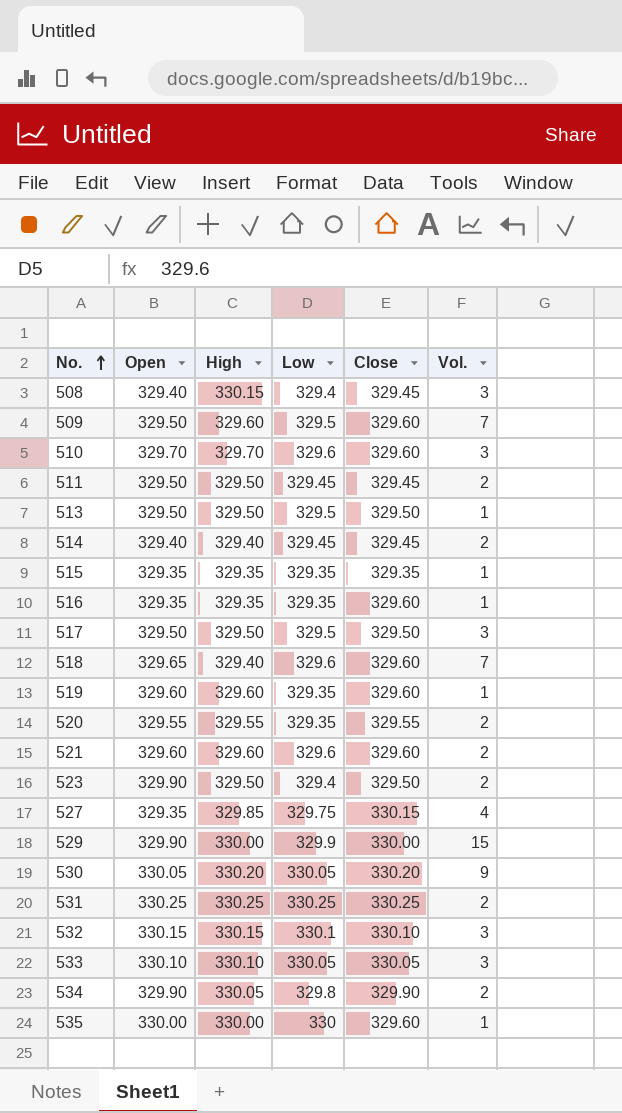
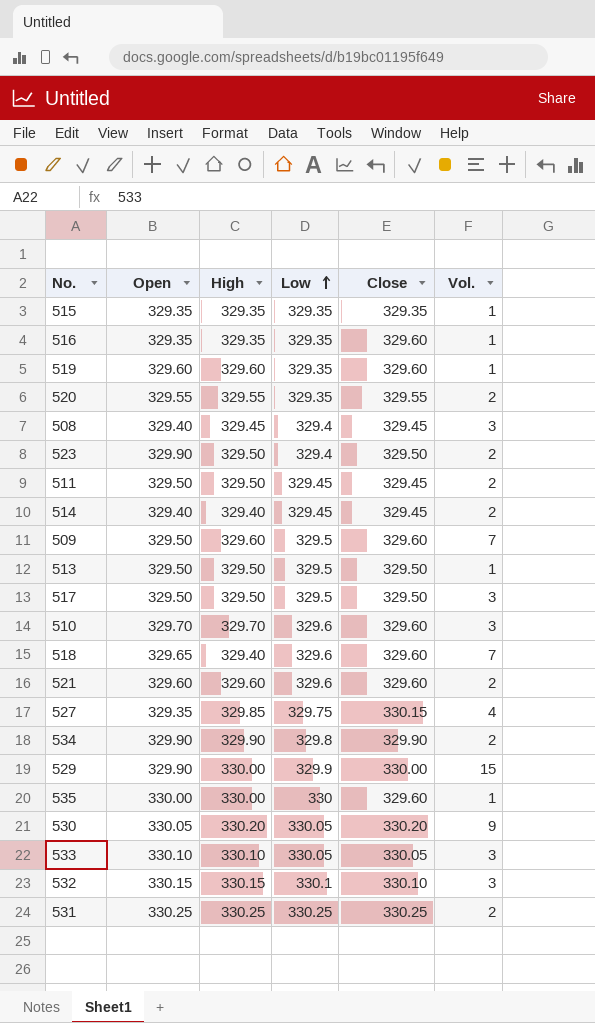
row order: No. ascending -> Low ascending
508 | High: 330.15 -> 329.45
534 | High: 330.05 -> 329.90

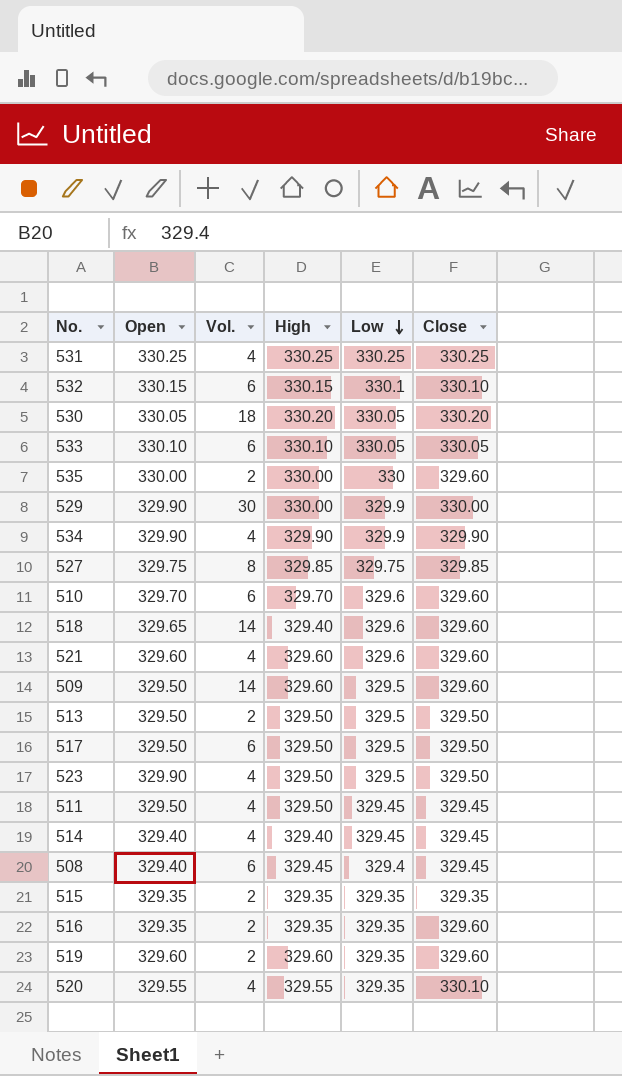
row order: Low ascending -> Low descending
column Vol. | position: 6 -> 3
531 | Vol.: 2 -> 4
532 | Vol.: 3 -> 6
530 | Vol.: 9 -> 18
533 | Vol.: 3 -> 6
535 | Vol.: 1 -> 2
529 | Vol.: 15 -> 30
534 | Vol.: 2 -> 4
534 | Low: 329.8 -> 329.9
527 | Open: 329.35 -> 329.75
527 | Vol.: 4 -> 8
527 | Close: 330.15 -> 329.85
510 | Vol.: 3 -> 6
518 | Vol.: 7 -> 14
521 | Vol.: 2 -> 4
509 | Vol.: 7 -> 14
513 | Vol.: 1 -> 2
517 | Vol.: 3 -> 6
523 | Vol.: 2 -> 4
523 | Low: 329.4 -> 329.5
511 | Vol.: 2 -> 4
514 | Vol.: 2 -> 4
508 | Vol.: 3 -> 6
515 | Vol.: 1 -> 2
516 | Vol.: 1 -> 2
519 | Vol.: 1 -> 2
520 | Vol.: 2 -> 4
520 | Close: 329.55 -> 330.10

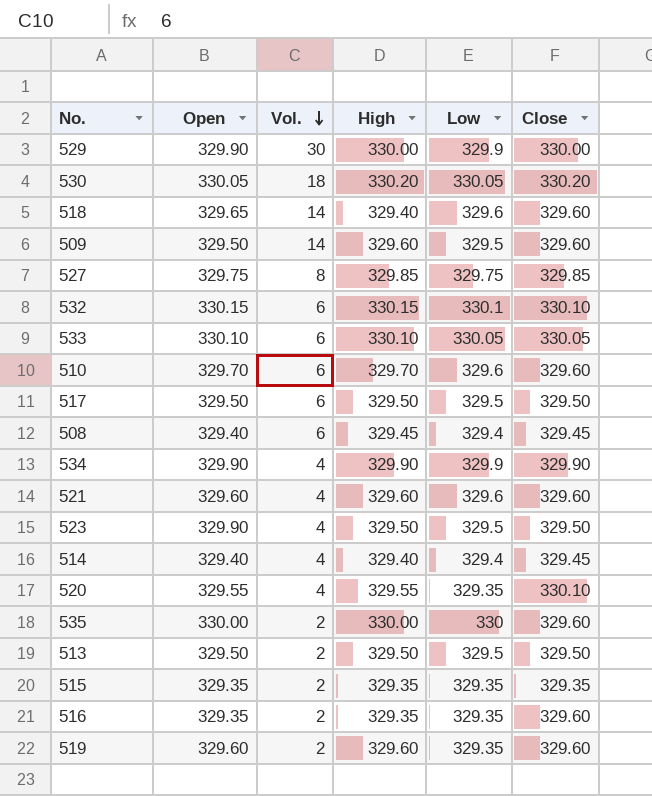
row order: Low descending -> Vol. descending
row 531: 330.25 | 4 | 330.25 | 330.25 | 330.25 -> none
row 511: 329.50 | 4 | 329.50 | 329.45 | 329.45 -> none
514 | Low: 329.45 -> 329.4

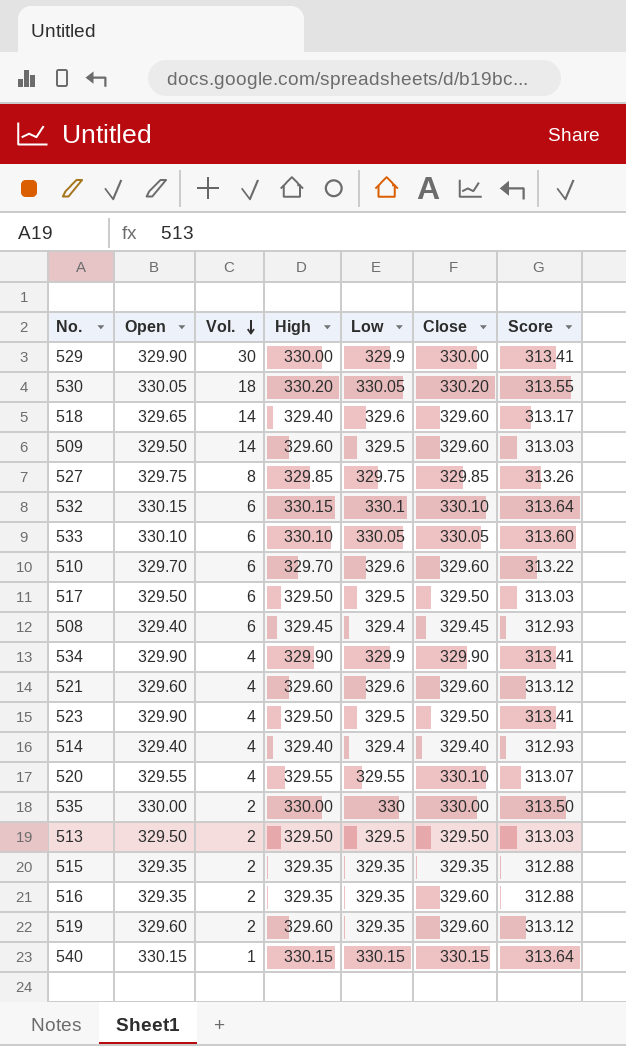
column Score | formula: none -> [Open] * 0.95
514 | Close: 329.45 -> 329.40
520 | Low: 329.35 -> 329.55
535 | Close: 329.60 -> 330.00
row 540: none -> 330.15 | 1 | 330.15 | 330.15 | 330.15 | 313.64

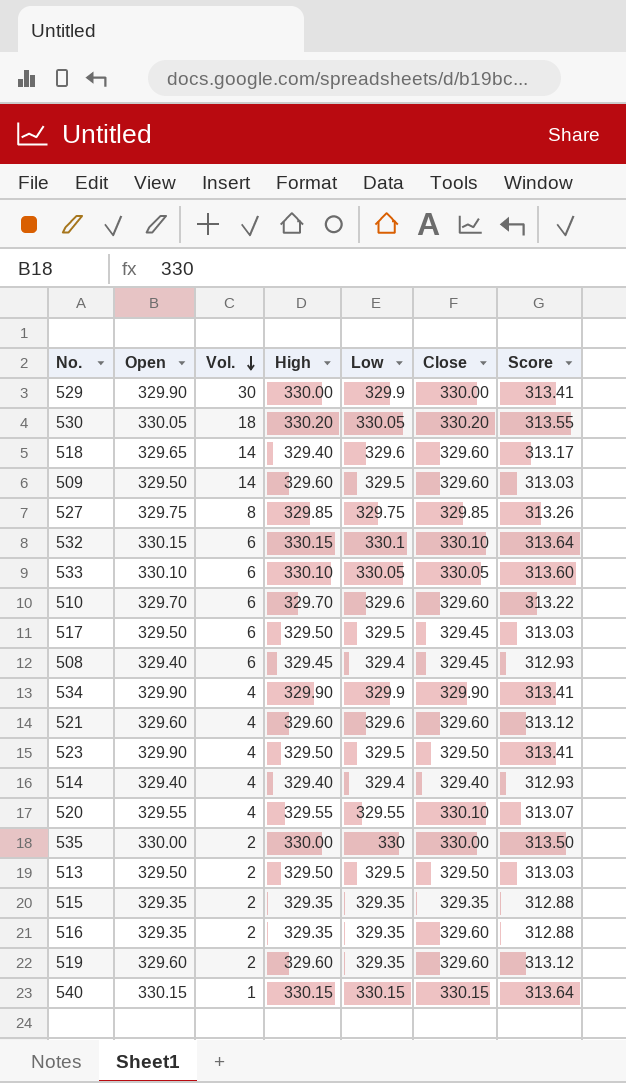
517 | Close: 329.50 -> 329.45

